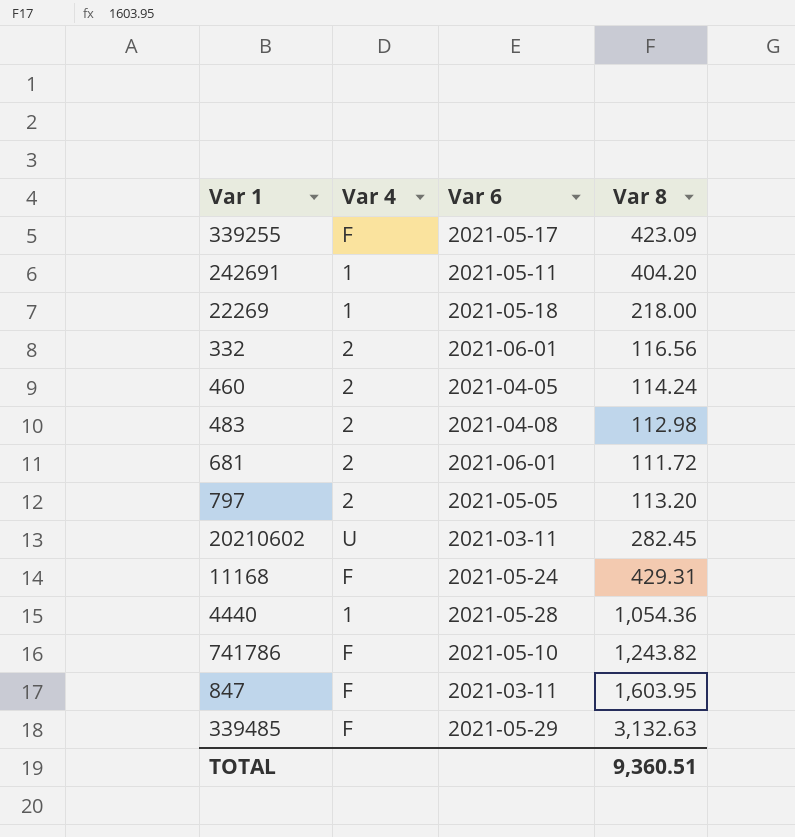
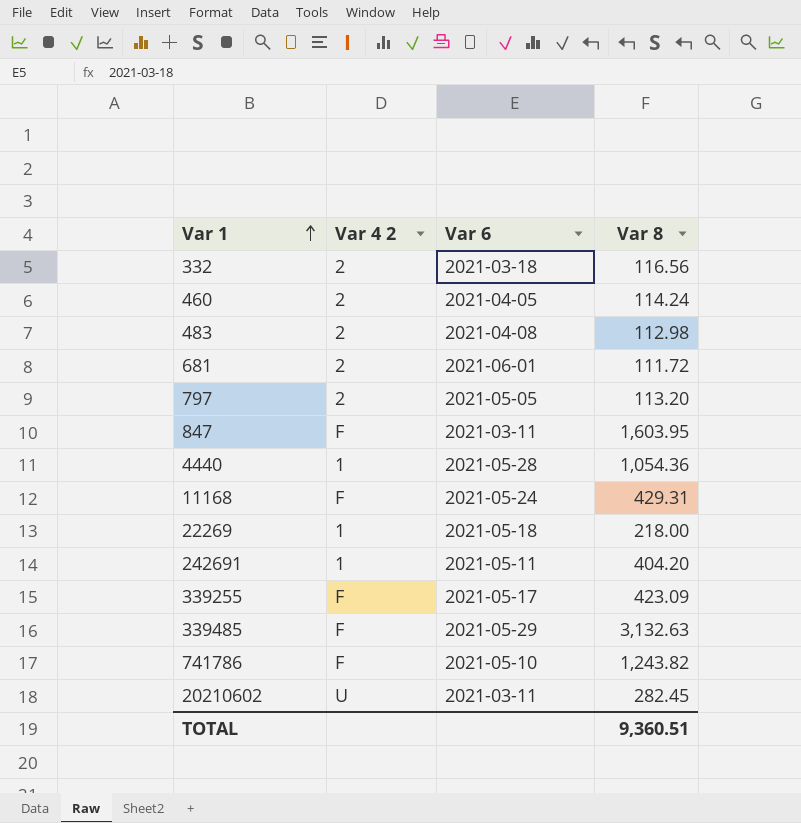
row order: none -> Var 1 ascending
column name: Var 4 -> Var 4 2
332 | Var 6: 2021-06-01 -> 2021-03-18

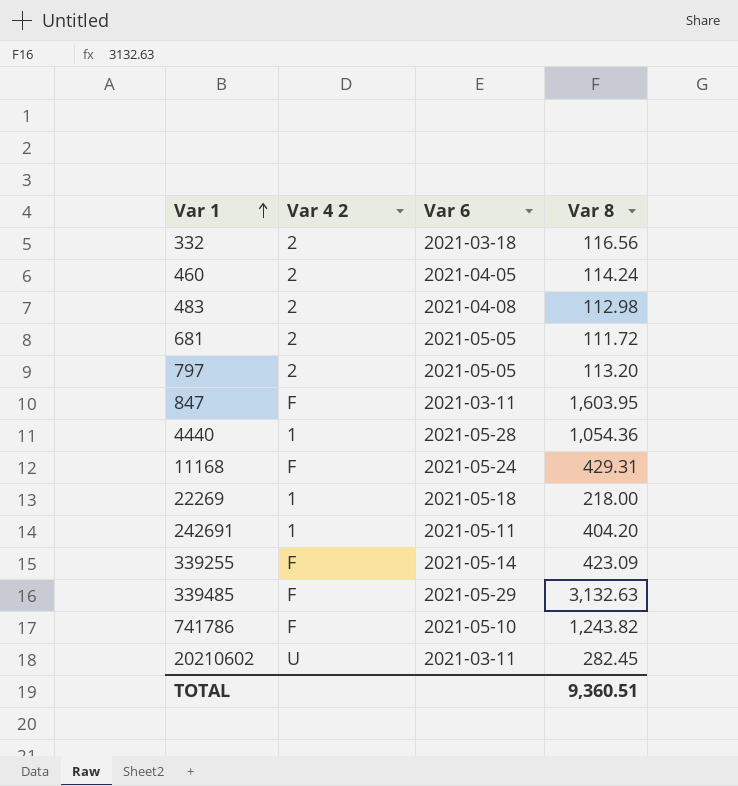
681 | Var 6: 2021-06-01 -> 2021-05-05
339255 | Var 6: 2021-05-17 -> 2021-05-14

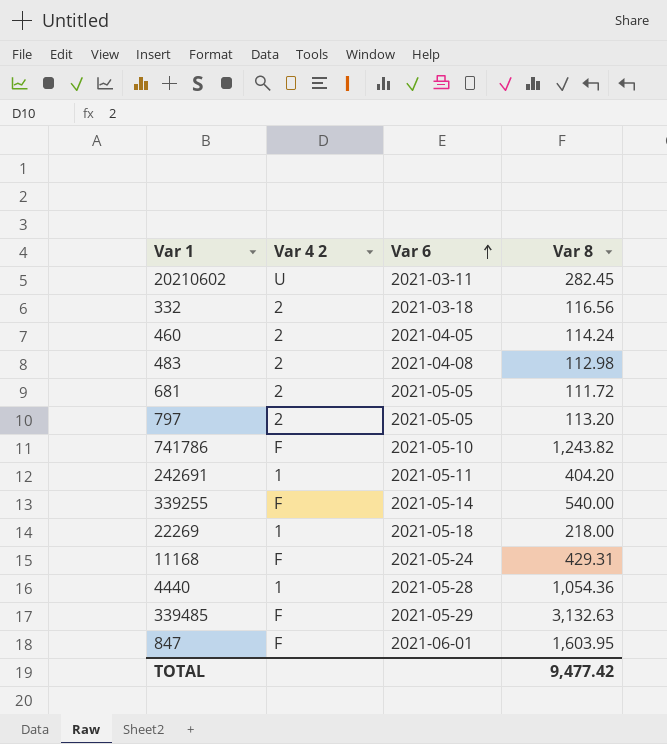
row order: Var 1 ascending -> Var 6 ascending
339255 | Var 8: 423.09 -> 540.00
847 | Var 6: 2021-03-11 -> 2021-06-01
TOTAL | Var 8: 9,360.51 -> 9,477.42

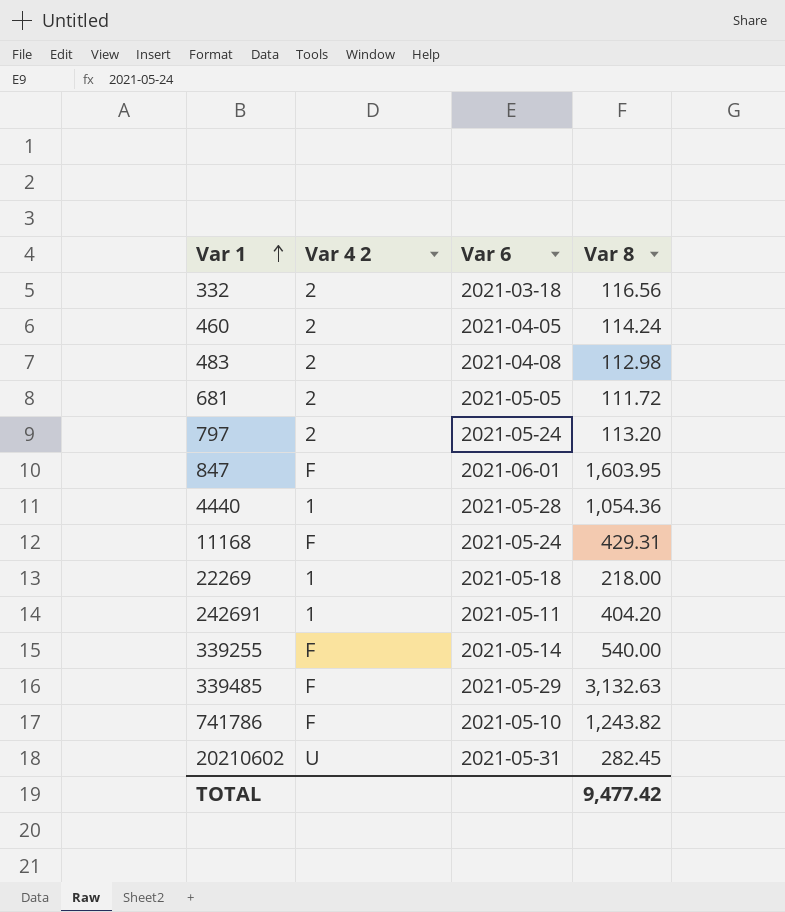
row order: Var 6 ascending -> Var 1 ascending
797 | Var 6: 2021-05-05 -> 2021-05-24
20210602 | Var 6: 2021-03-11 -> 2021-05-31

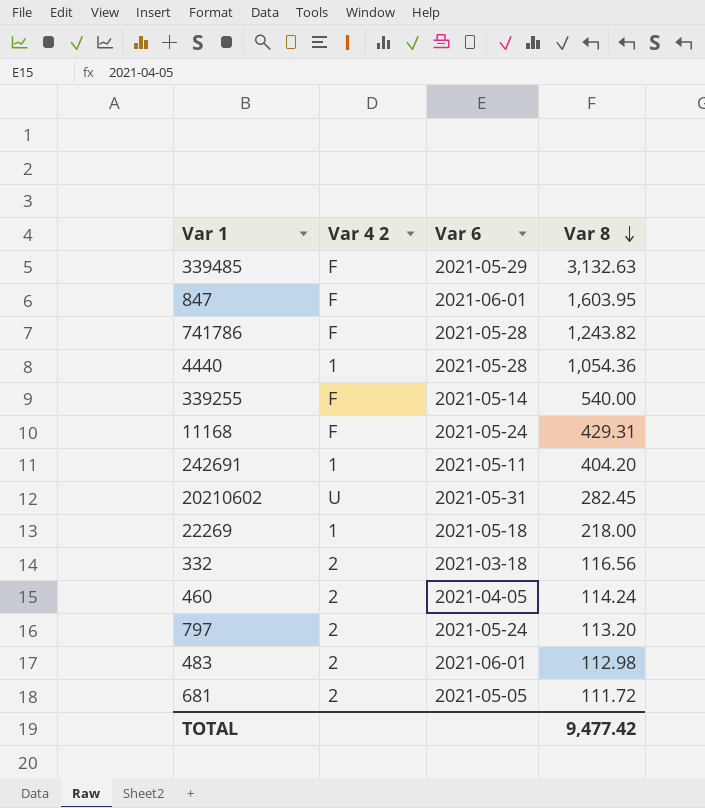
row order: Var 1 ascending -> Var 8 descending
741786 | Var 6: 2021-05-10 -> 2021-05-28
483 | Var 6: 2021-04-08 -> 2021-06-01

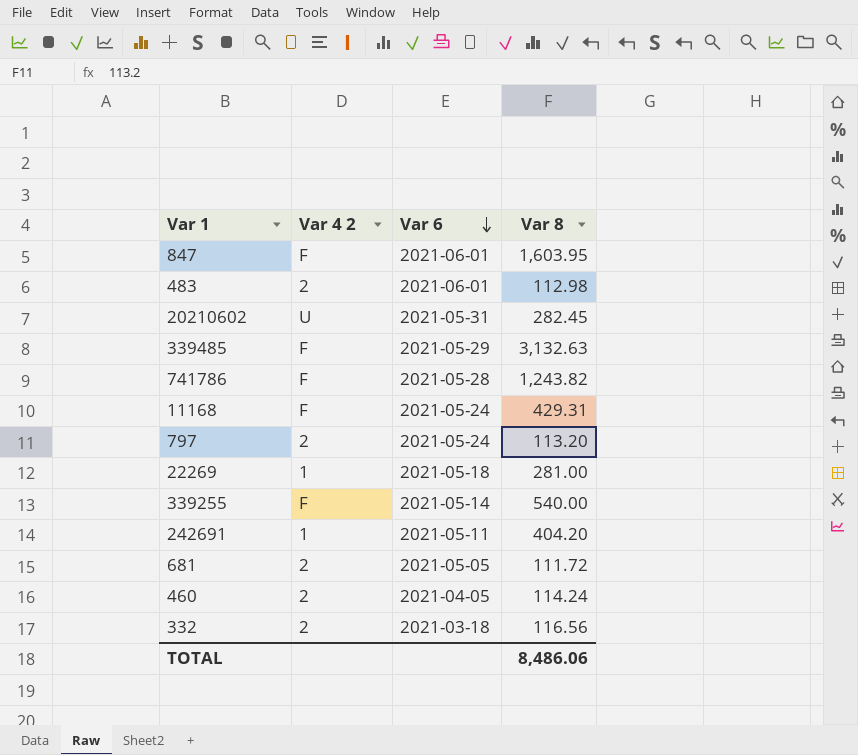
row order: Var 8 descending -> Var 6 descending
row 4440: 1 | 2021-05-28 | 1,054.36 -> none
22269 | Var 8: 218.00 -> 281.00
TOTAL | Var 8: 9,477.42 -> 8,486.06

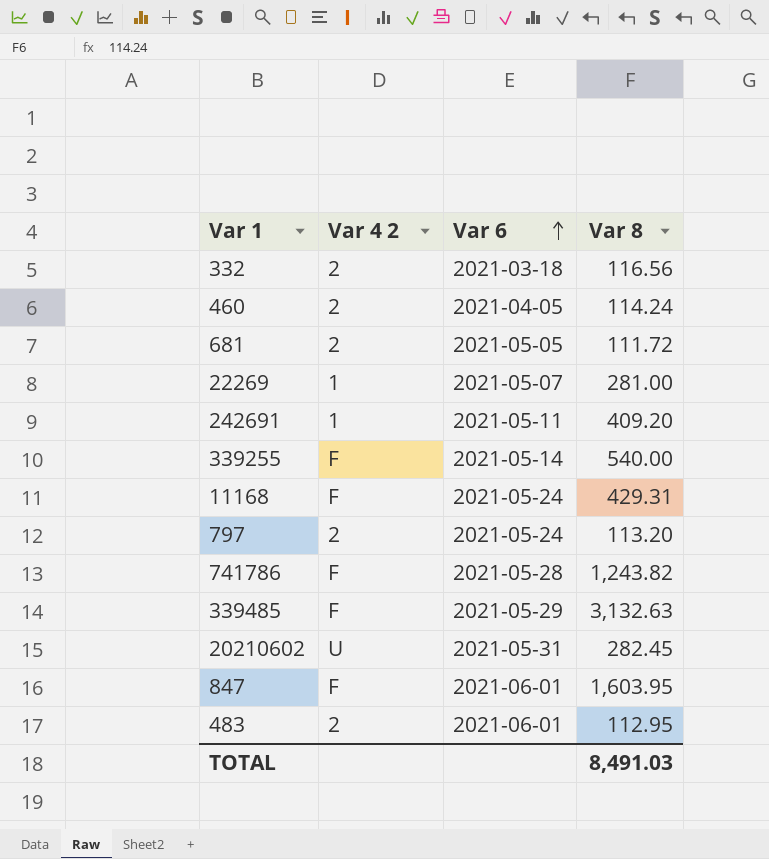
row order: Var 6 descending -> Var 6 ascending
22269 | Var 6: 2021-05-18 -> 2021-05-07
242691 | Var 8: 404.20 -> 409.20
483 | Var 8: 112.98 -> 112.95
TOTAL | Var 8: 8,486.06 -> 8,491.03

